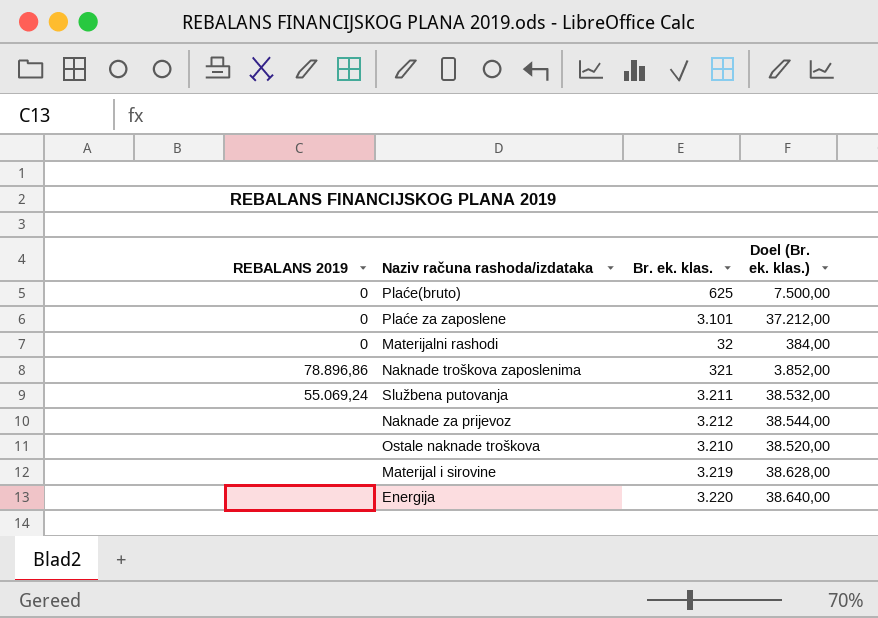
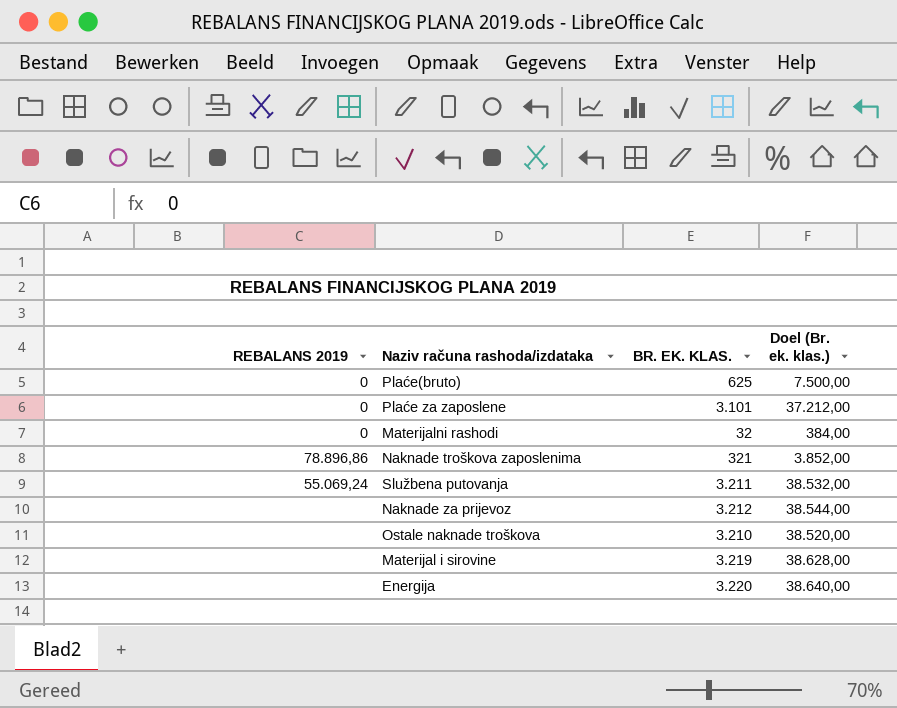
column name: Br. ek. klas. -> BR. EK. KLAS.

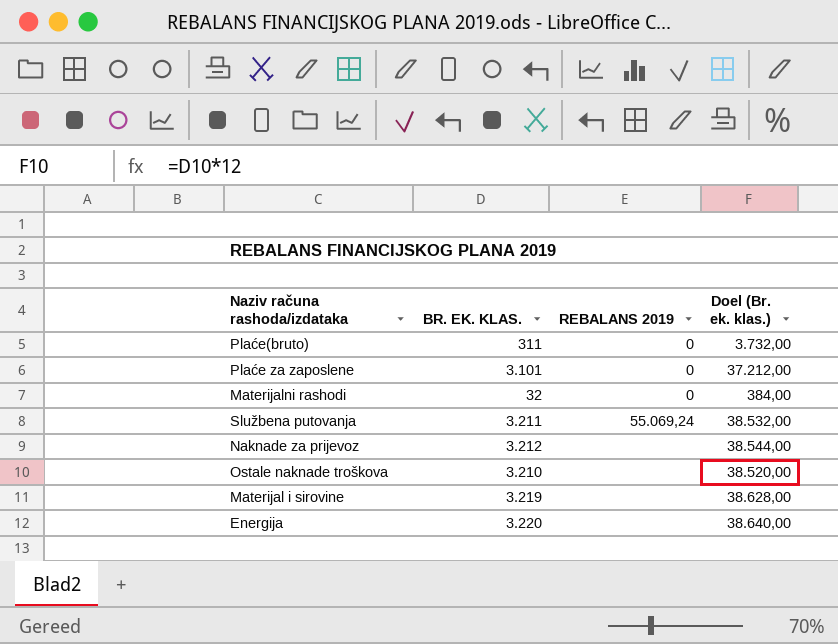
column REBALANS 2019 | position: 1 -> 3
row Naknade troškova zaposlenima: 78.896,86 | 321 | 3.852,00 -> none
Plaće(bruto) | BR. EK. KLAS.: 625 -> 311
Plaće(bruto) | Doel (Br. ek. klas.): 7.500,00 -> 3.732,00

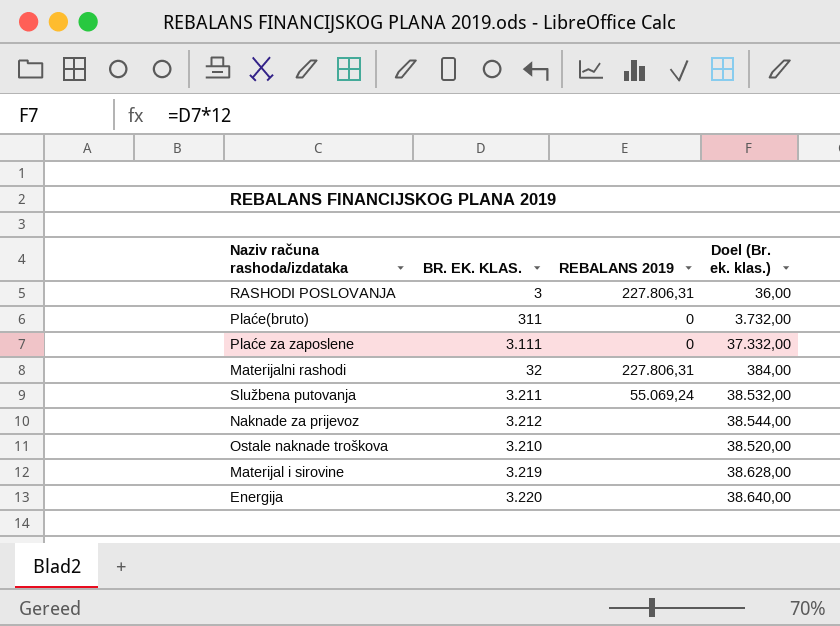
row RASHODI POSLOVANJA: none -> 3 | 227.806,31 | 36,00
Plaće za zaposlene | BR. EK. KLAS.: 3.101 -> 3.111
Plaće za zaposlene | Doel (Br. ek. klas.): 37.212,00 -> 37.332,00
Materijalni rashodi | REBALANS 2019: 0 -> 227.806,31

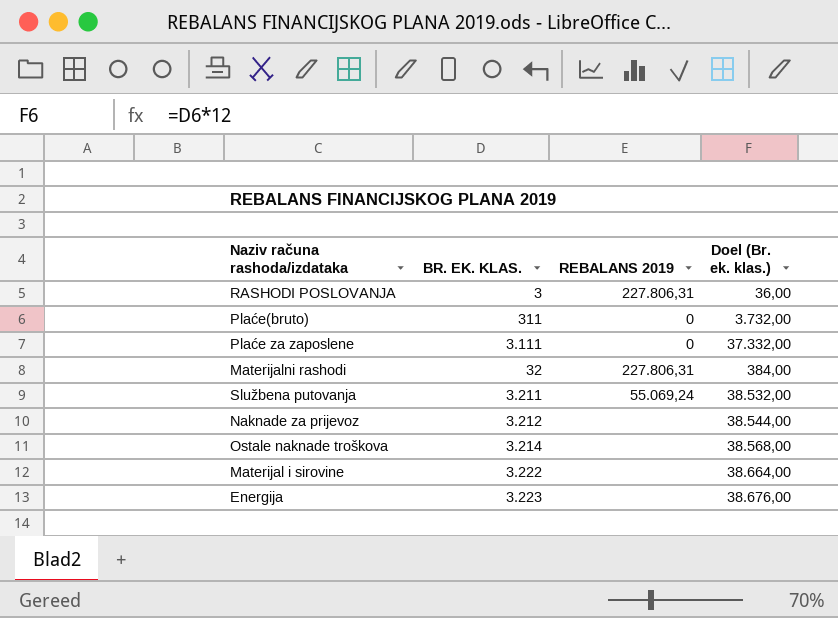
Ostale naknade troškova | BR. EK. KLAS.: 3.210 -> 3.214
Ostale naknade troškova | Doel (Br. ek. klas.): 38.520,00 -> 38.568,00
Materijal i sirovine | BR. EK. KLAS.: 3.219 -> 3.222
Materijal i sirovine | Doel (Br. ek. klas.): 38.628,00 -> 38.664,00
Energija | BR. EK. KLAS.: 3.220 -> 3.223
Energija | Doel (Br. ek. klas.): 38.640,00 -> 38.676,00

